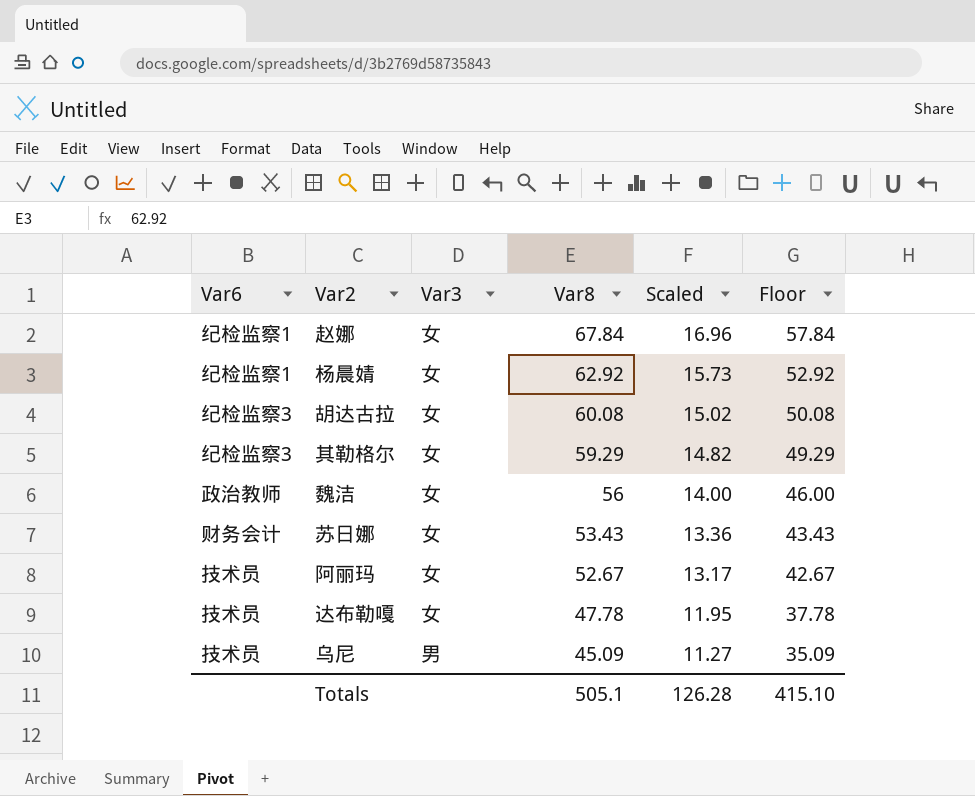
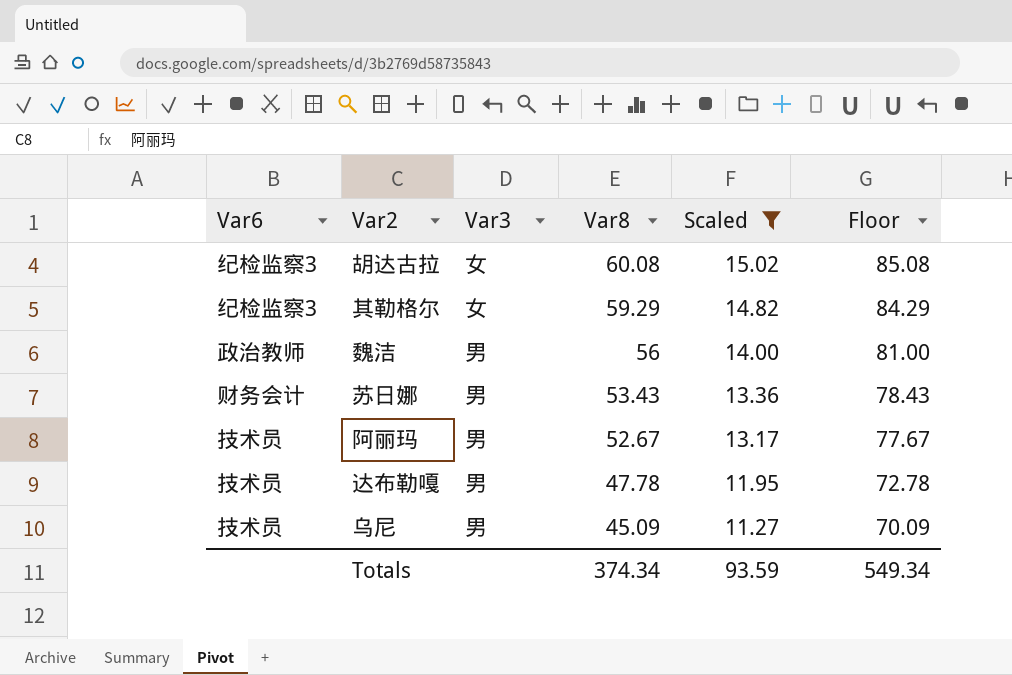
filter: none -> Scaled <= 15.02
column Floor | formula: [Var8] - 10 -> [Var8] + 25
魏洁 | Var3: 女 -> 男
苏日娜 | Var3: 女 -> 男
阿丽玛 | Var3: 女 -> 男
达布勒嘎 | Var3: 女 -> 男
Totals | Var8: 505.1 -> 374.34
Totals | Scaled: 126.28 -> 93.59
Totals | Floor: 415.10 -> 549.34

